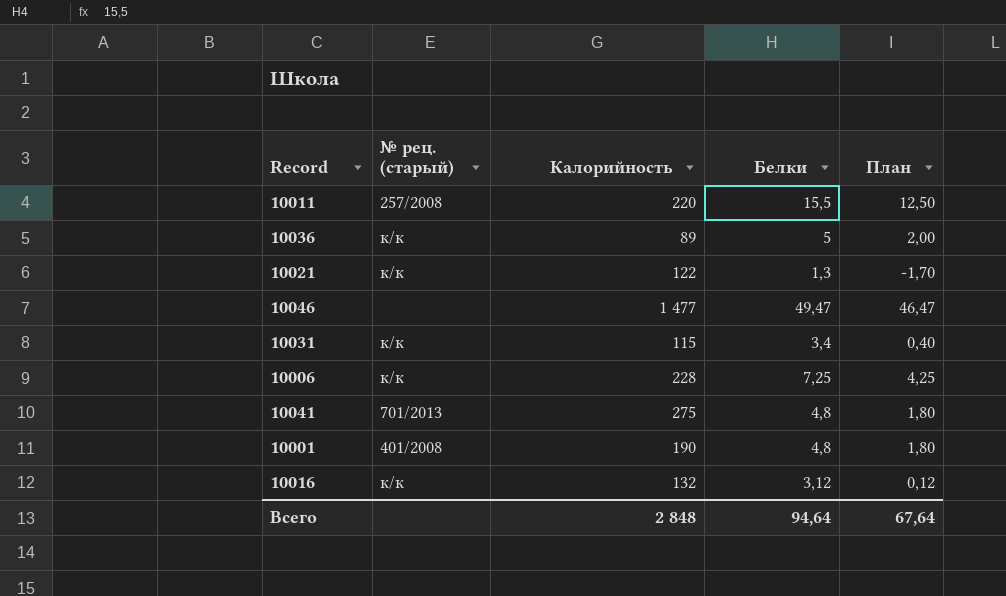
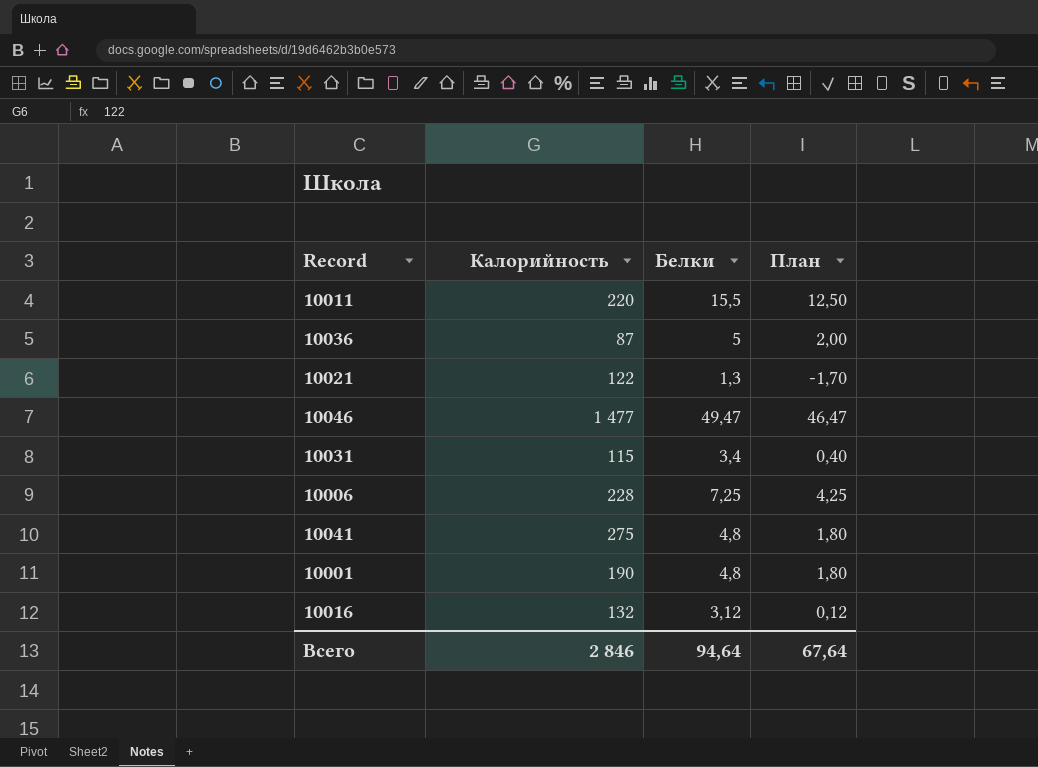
column № рец. (старый) | position: 2 -> none
10036 | Калорийность: 89 -> 87
Всего | Калорийность: 2 848 -> 2 846

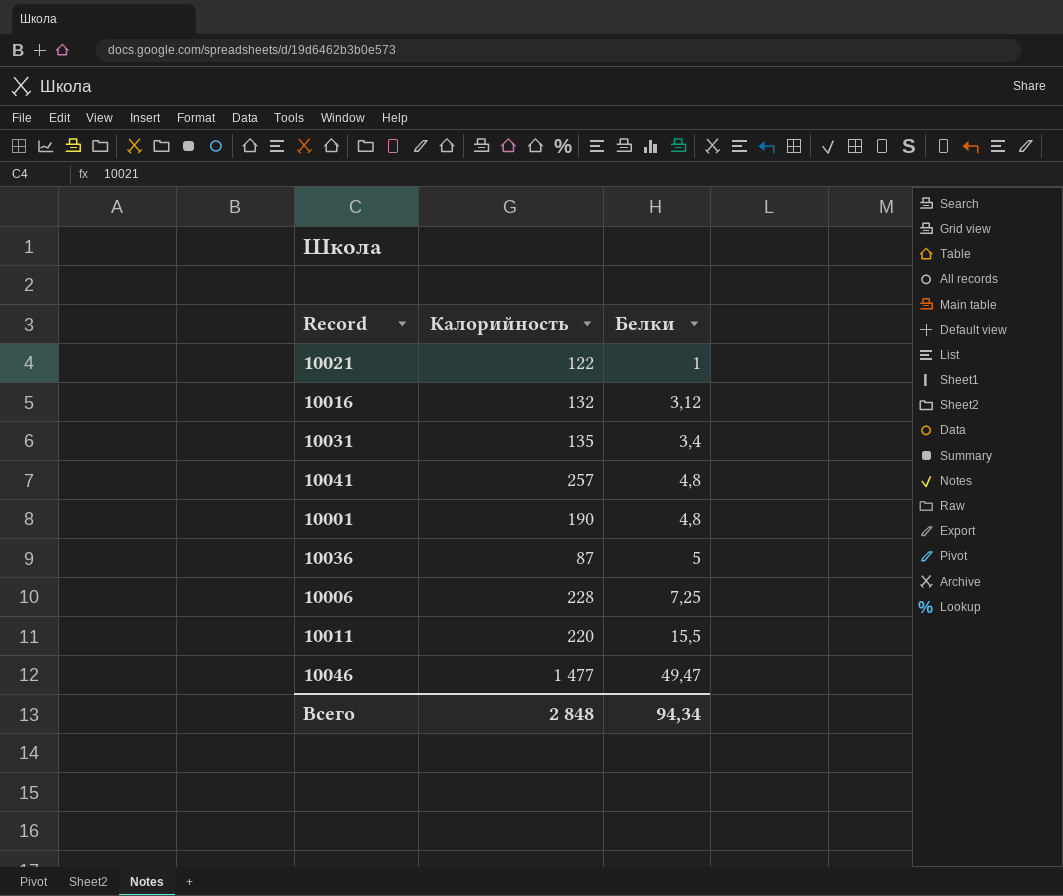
row order: none -> Белки ascending
column План | formula: [Белки] - 3 -> none
10021 | Белки: 1,3 -> 1
10031 | Калорийность: 115 -> 135
10041 | Калорийность: 275 -> 257
Всего | Калорийность: 2 846 -> 2 848
Всего | Белки: 94,64 -> 94,34

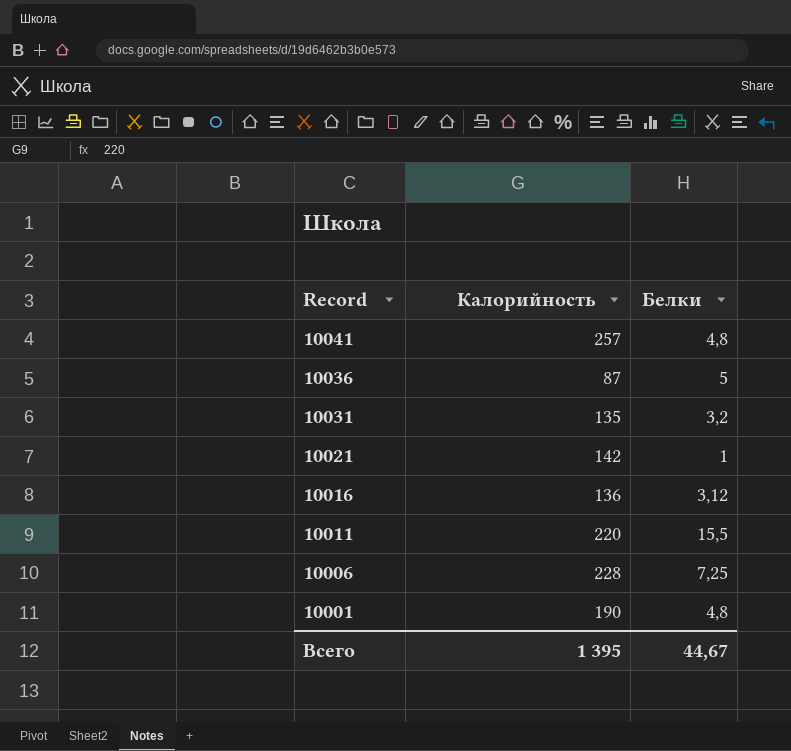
row order: Белки ascending -> Record descending
row 10046: 1 477 | 49,47 -> none
10031 | Белки: 3,4 -> 3,2
10021 | Калорийность: 122 -> 142
10016 | Калорийность: 132 -> 136
Всего | Калорийность: 2 848 -> 1 395
Всего | Белки: 94,34 -> 44,67

